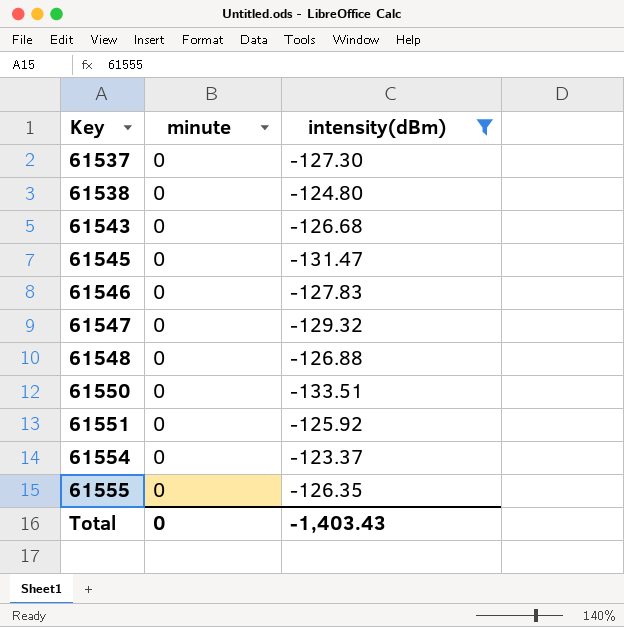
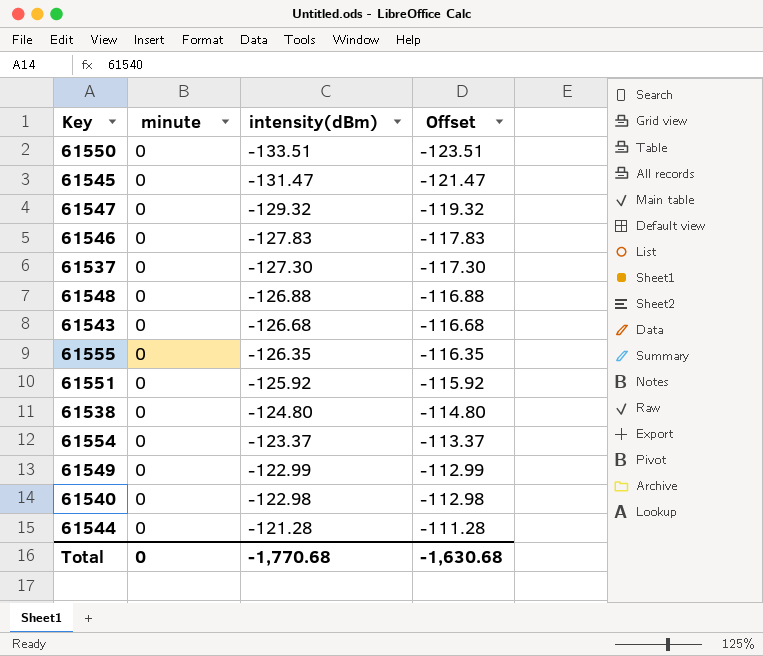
filter: intensity(dBm) <= -123.37 -> none
row order: Key ascending -> intensity(dBm) ascending
column Offset | formula: none -> [intensity(dBm)] + 10
Total | intensity(dBm): -1,403.43 -> -1,770.68

